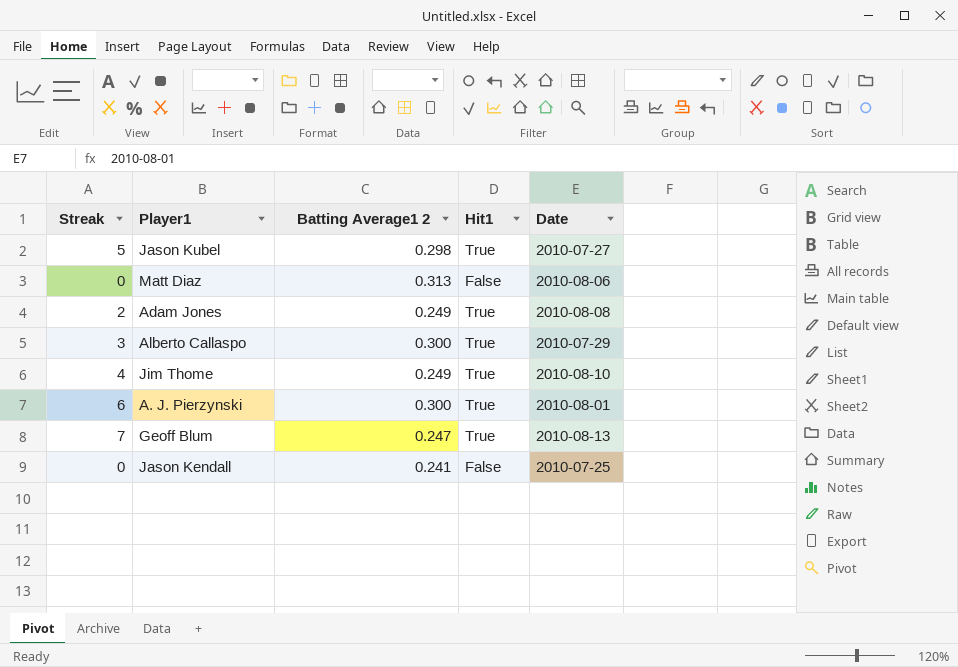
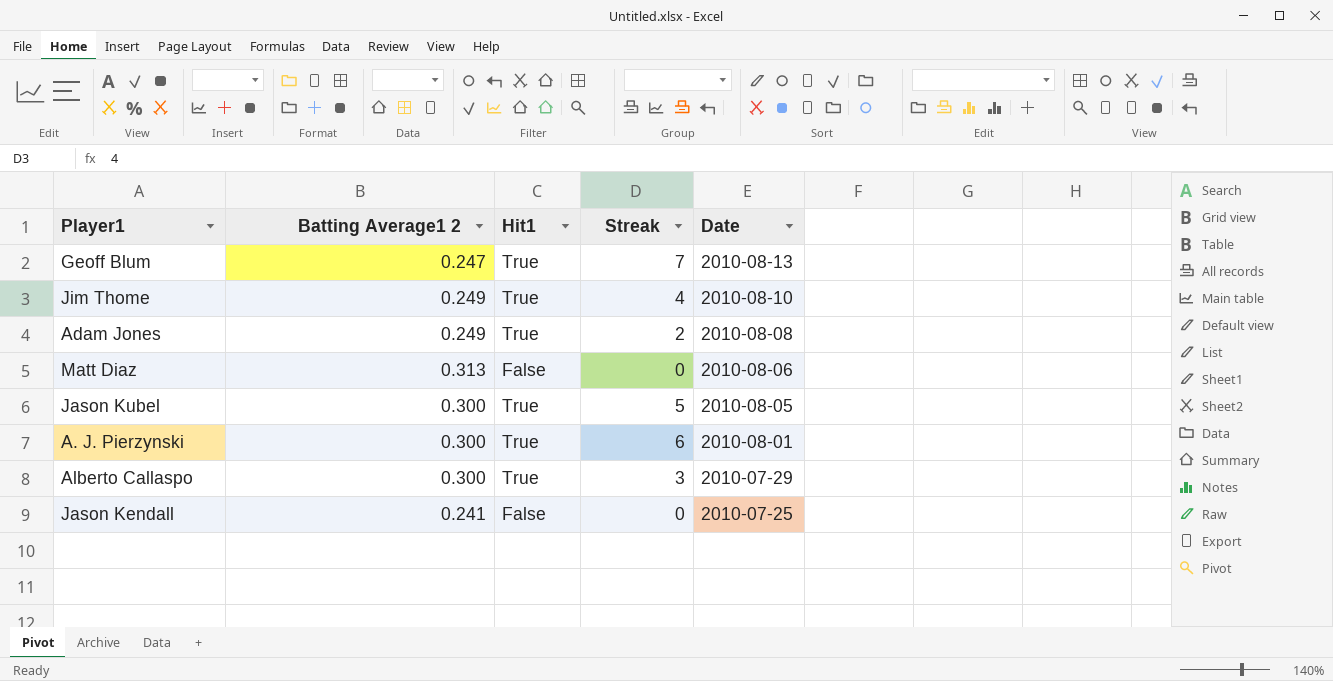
row order: none -> Date descending
column Streak | position: 1 -> 4
Jason Kubel | Batting Average1 2: 0.298 -> 0.300
Jason Kubel | Date: 2010-07-27 -> 2010-08-05

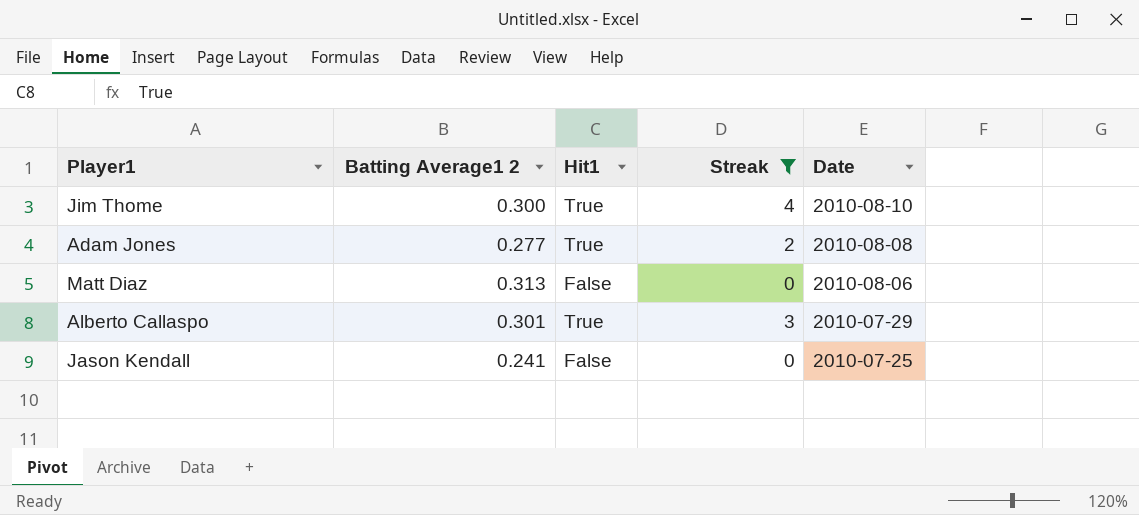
filter: none -> Streak <= 4
Jim Thome | Batting Average1 2: 0.249 -> 0.300
Adam Jones | Batting Average1 2: 0.249 -> 0.277
Alberto Callaspo | Batting Average1 2: 0.300 -> 0.301

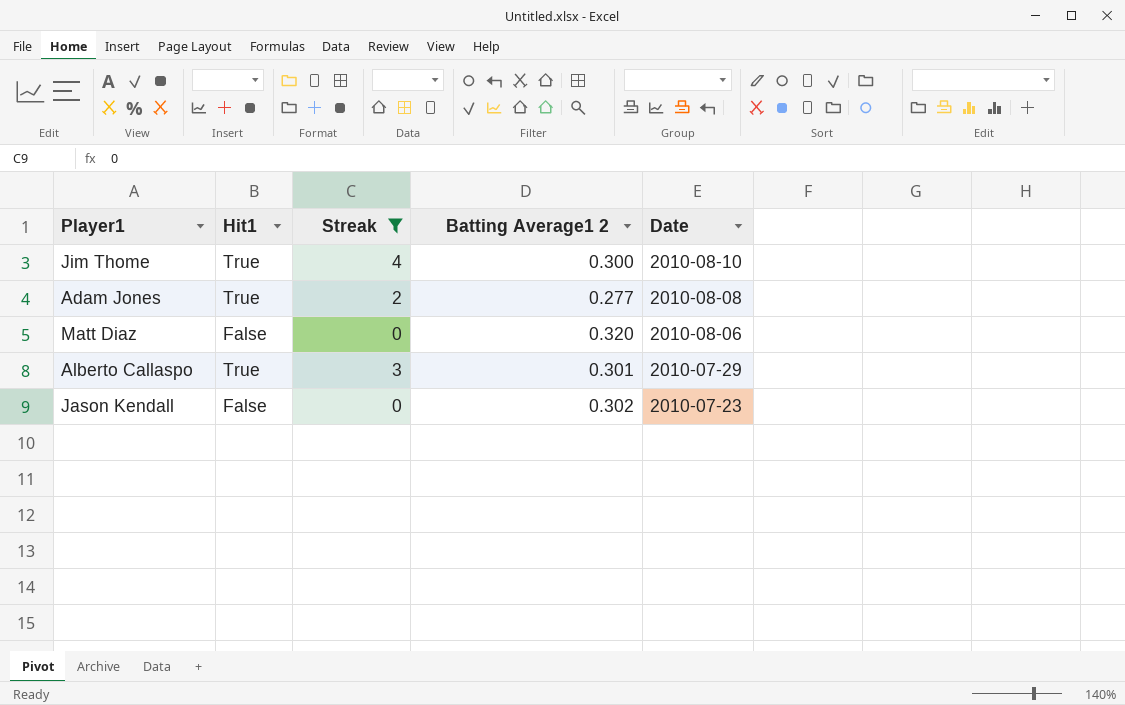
column Batting Average1 2 | position: 2 -> 4
Matt Diaz | Batting Average1 2: 0.313 -> 0.320
Jason Kendall | Batting Average1 2: 0.241 -> 0.302
Jason Kendall | Date: 2010-07-25 -> 2010-07-23

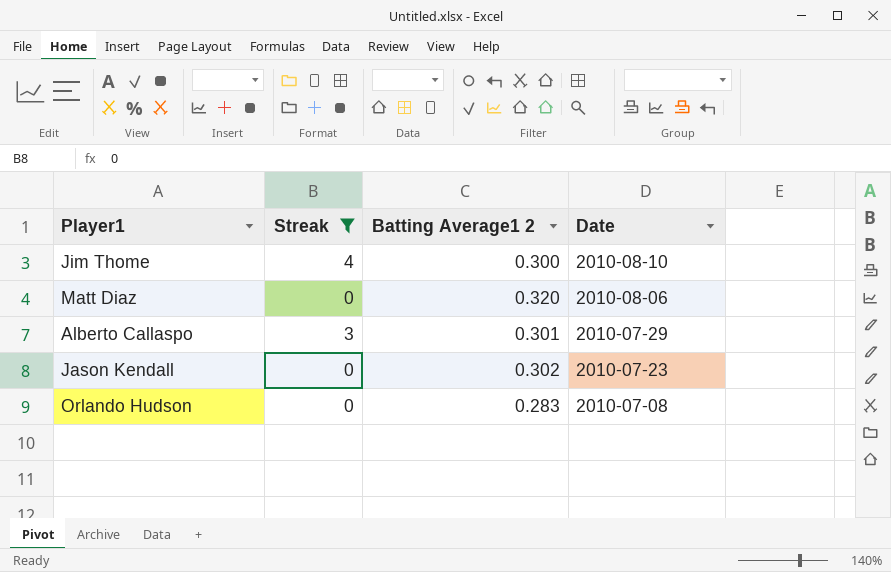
column Hit1 | position: 2 -> none
row Adam Jones: True | 2 | 0.277 | 2010-08-08 -> none
row Orlando Hudson: none -> 0 | 0.283 | 2010-07-08

